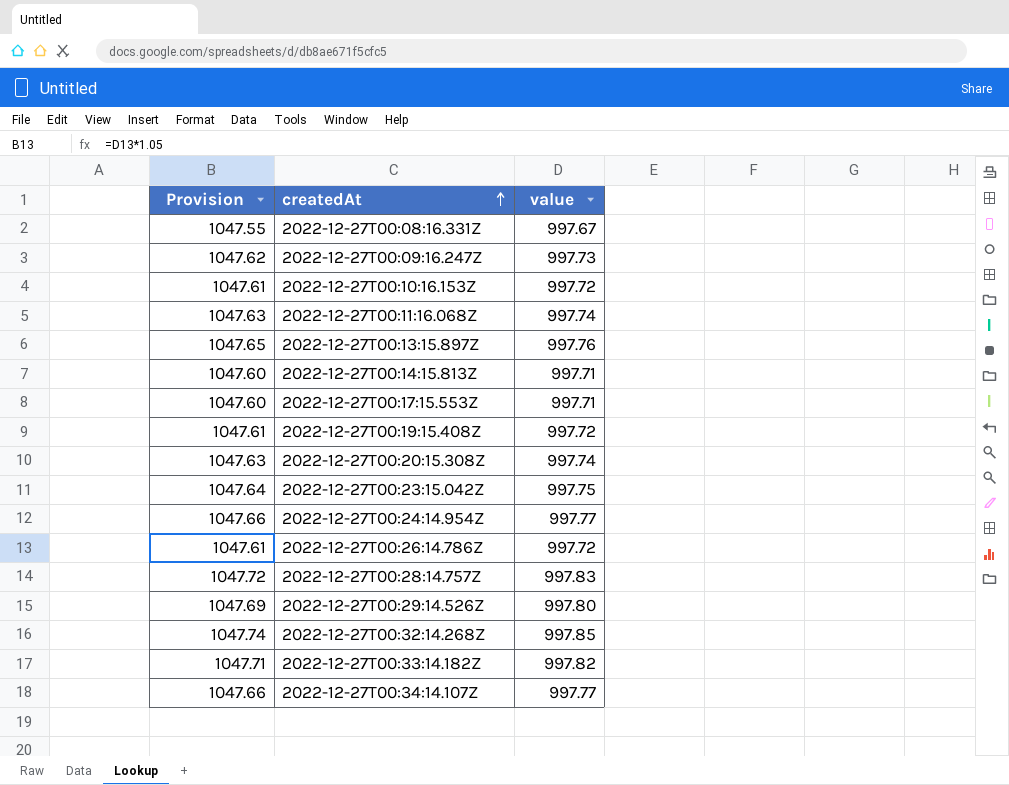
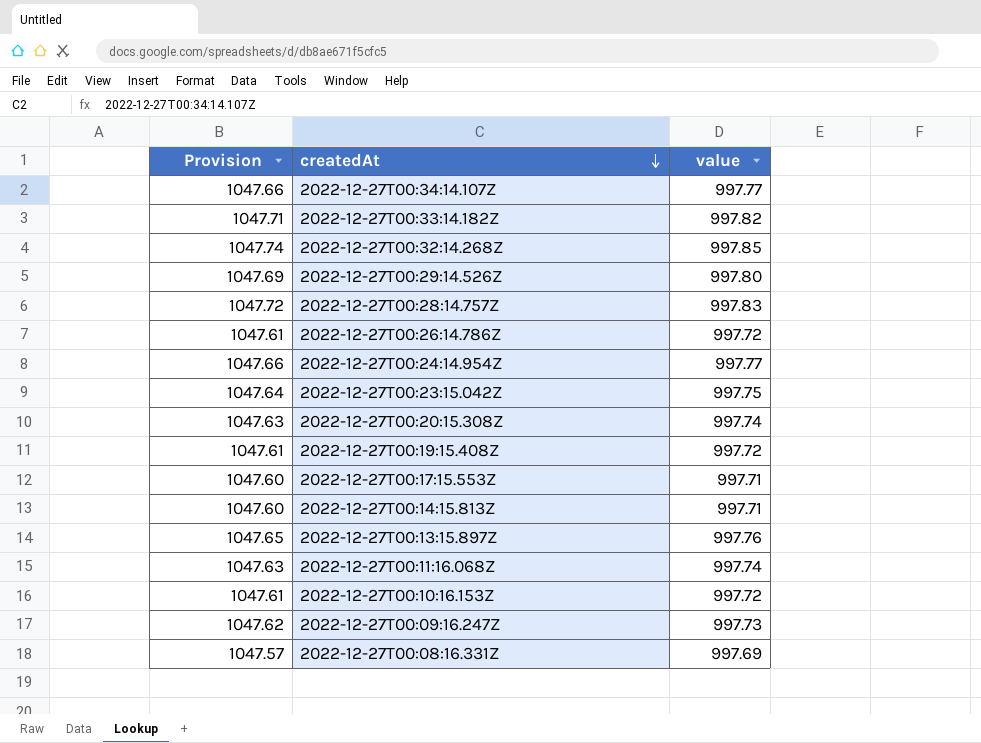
row order: createdAt ascending -> createdAt descending
2022-12-27T00:08:16.331Z | Provision: 1047.55 -> 1047.57
2022-12-27T00:08:16.331Z | value: 997.67 -> 997.69

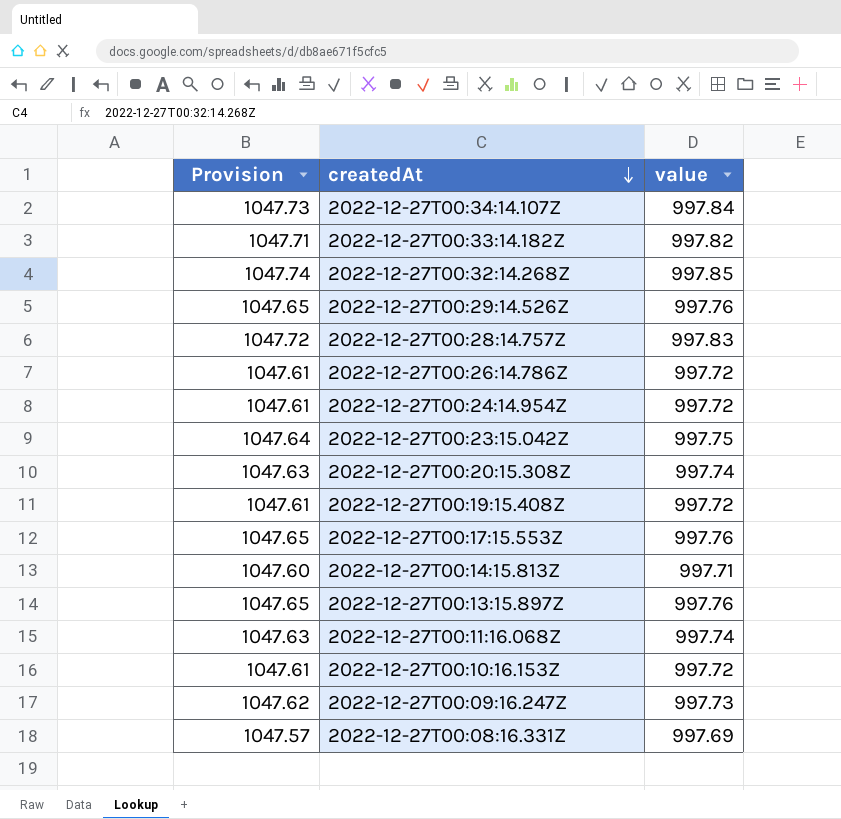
2022-12-27T00:34:14.107Z | Provision: 1047.66 -> 1047.73
2022-12-27T00:34:14.107Z | value: 997.77 -> 997.84
2022-12-27T00:29:14.526Z | Provision: 1047.69 -> 1047.65
2022-12-27T00:29:14.526Z | value: 997.80 -> 997.76
2022-12-27T00:24:14.954Z | Provision: 1047.66 -> 1047.61
2022-12-27T00:24:14.954Z | value: 997.77 -> 997.72
2022-12-27T00:17:15.553Z | Provision: 1047.60 -> 1047.65
2022-12-27T00:17:15.553Z | value: 997.71 -> 997.76

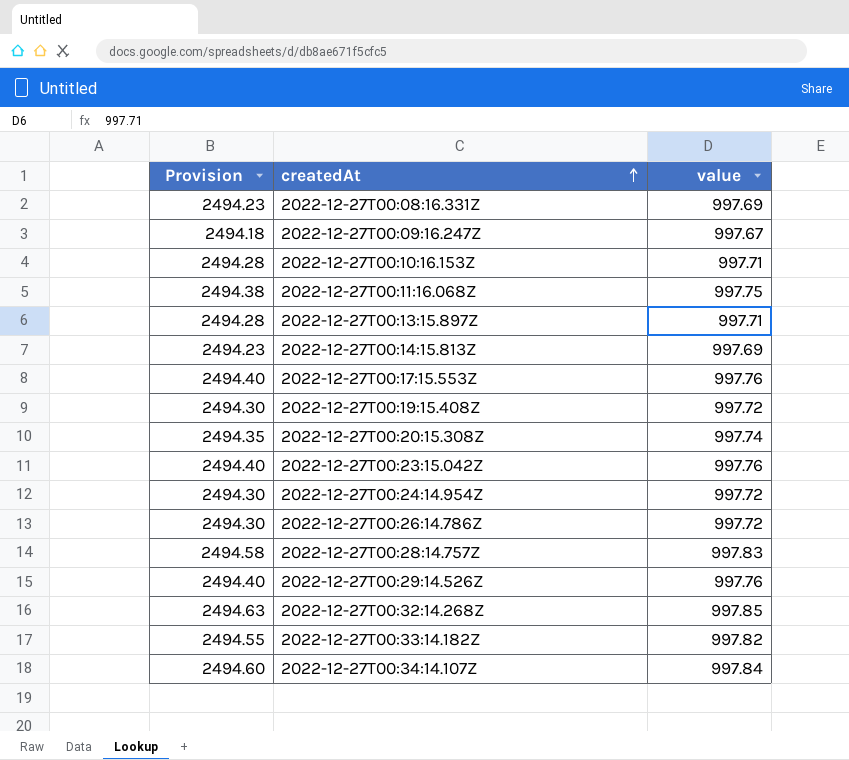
row order: createdAt descending -> createdAt ascending
column Provision | formula: [value] * 1.05 -> [value] * 2.5
2022-12-27T00:09:16.247Z | value: 997.73 -> 997.67
2022-12-27T00:10:16.153Z | value: 997.72 -> 997.71
2022-12-27T00:11:16.068Z | value: 997.74 -> 997.75
2022-12-27T00:13:15.897Z | value: 997.76 -> 997.71
2022-12-27T00:14:15.813Z | value: 997.71 -> 997.69
2022-12-27T00:23:15.042Z | value: 997.75 -> 997.76

